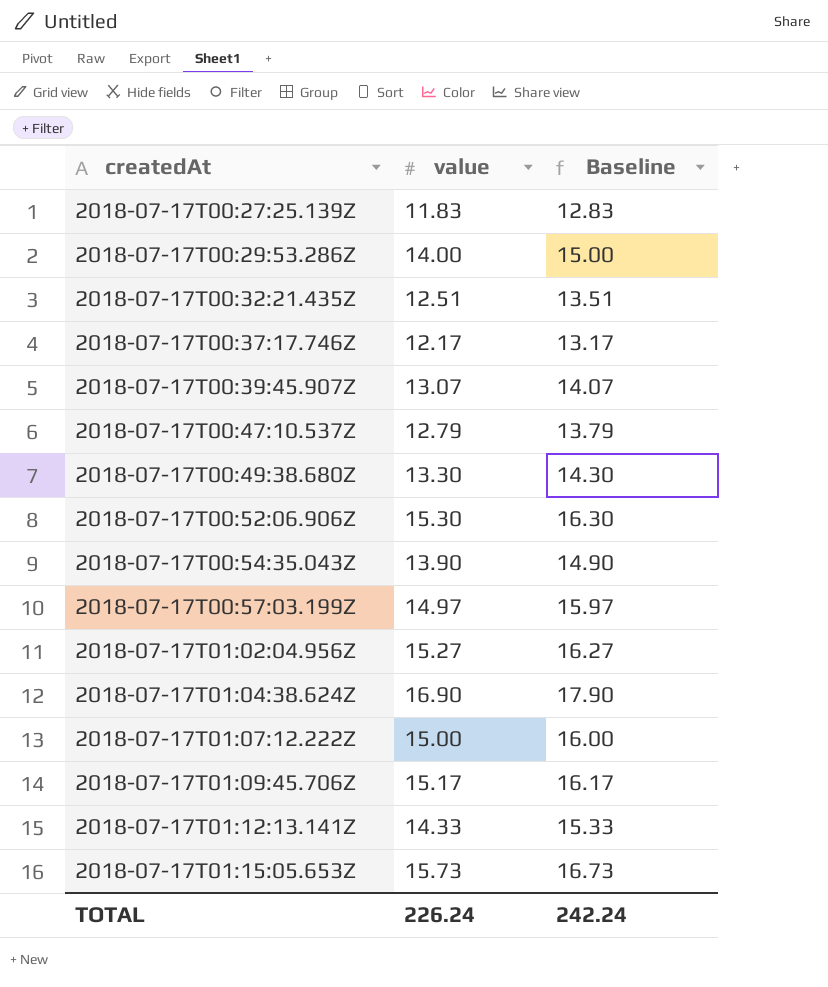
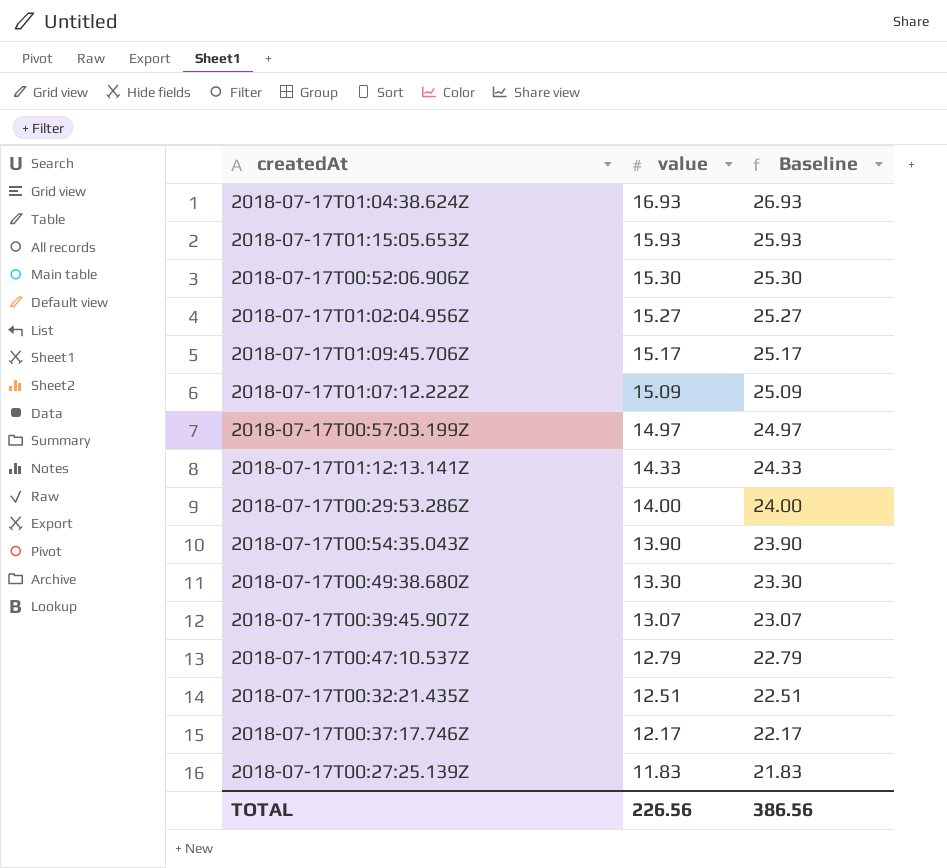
row order: createdAt ascending -> value descending
column Baseline | formula: [value] + 1 -> [value] + 10
2018-07-17T01:04:38.624Z | value: 16.90 -> 16.93
2018-07-17T01:15:05.653Z | value: 15.73 -> 15.93
2018-07-17T01:07:12.222Z | value: 15.00 -> 15.09
TOTAL | value: 226.24 -> 226.56
TOTAL | Baseline: 242.24 -> 386.56

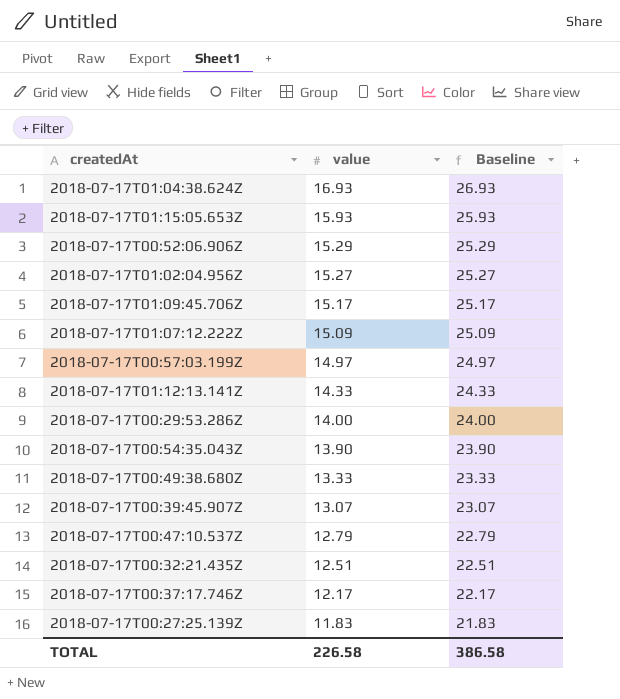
2018-07-17T00:52:06.906Z | value: 15.30 -> 15.29
2018-07-17T00:52:06.906Z | Baseline: 25.30 -> 25.29
2018-07-17T00:49:38.680Z | value: 13.30 -> 13.33
2018-07-17T00:49:38.680Z | Baseline: 23.30 -> 23.33
TOTAL | value: 226.56 -> 226.58
TOTAL | Baseline: 386.56 -> 386.58

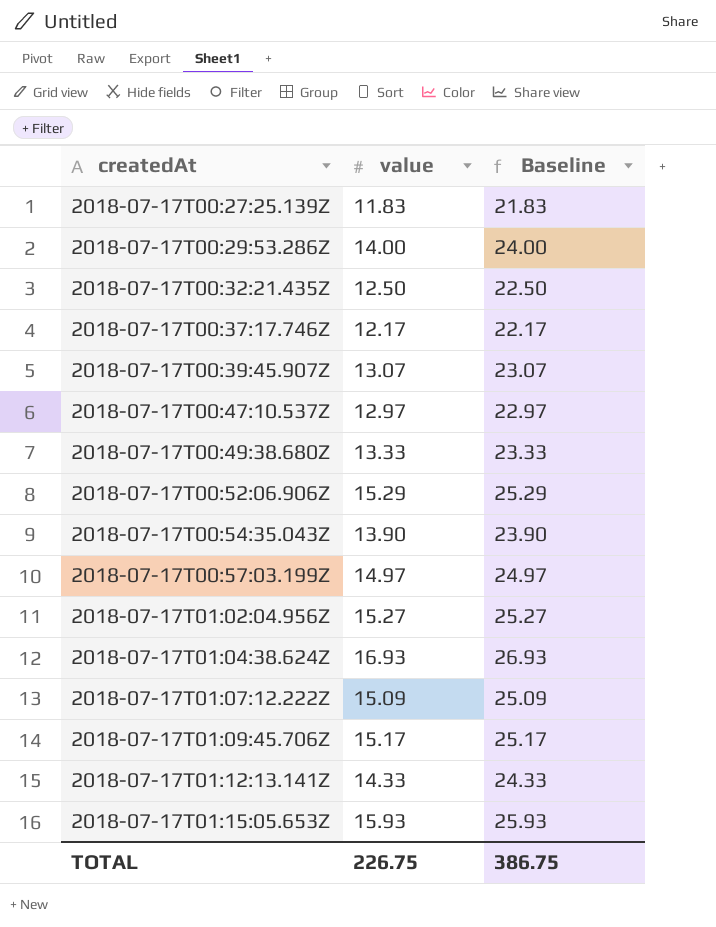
row order: value descending -> createdAt ascending
2018-07-17T00:32:21.435Z | value: 12.51 -> 12.50
2018-07-17T00:32:21.435Z | Baseline: 22.51 -> 22.50
2018-07-17T00:47:10.537Z | value: 12.79 -> 12.97
2018-07-17T00:47:10.537Z | Baseline: 22.79 -> 22.97
TOTAL | value: 226.58 -> 226.75
TOTAL | Baseline: 386.58 -> 386.75

